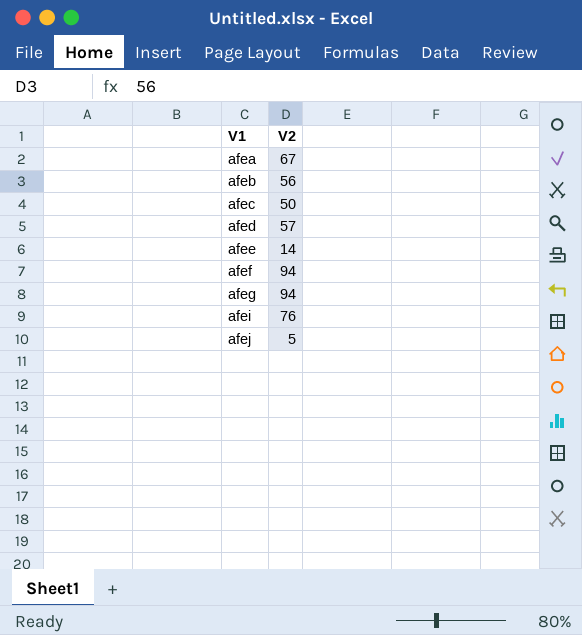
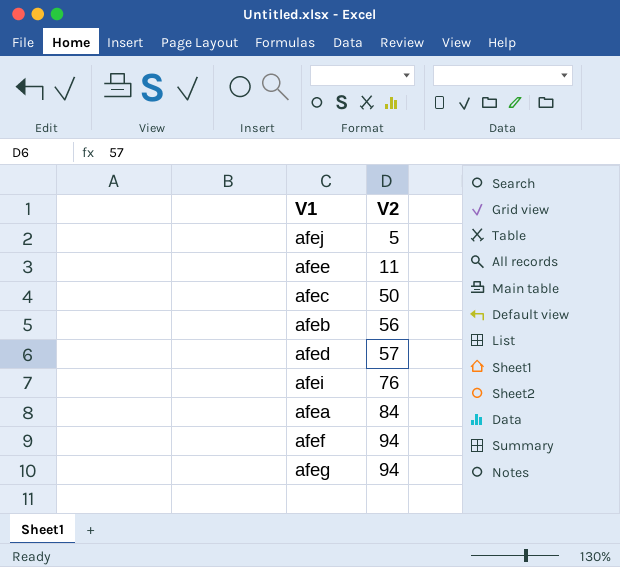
row order: V1 ascending -> V2 ascending
afee | V2: 14 -> 11
afea | V2: 67 -> 84

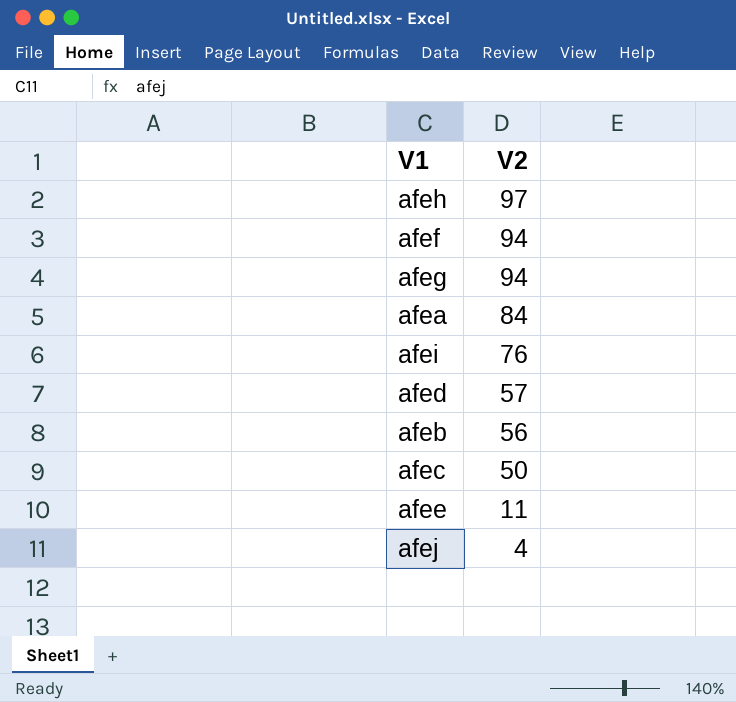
row order: V2 ascending -> V2 descending
row afeh: none -> 97
afej | V2: 5 -> 4

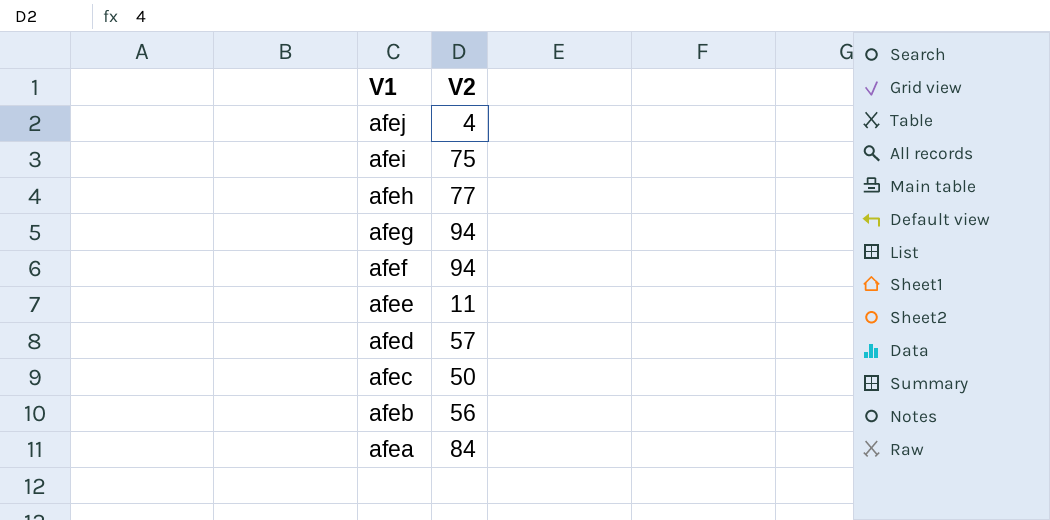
row order: V2 descending -> V1 descending
afei | V2: 76 -> 75
afeh | V2: 97 -> 77

